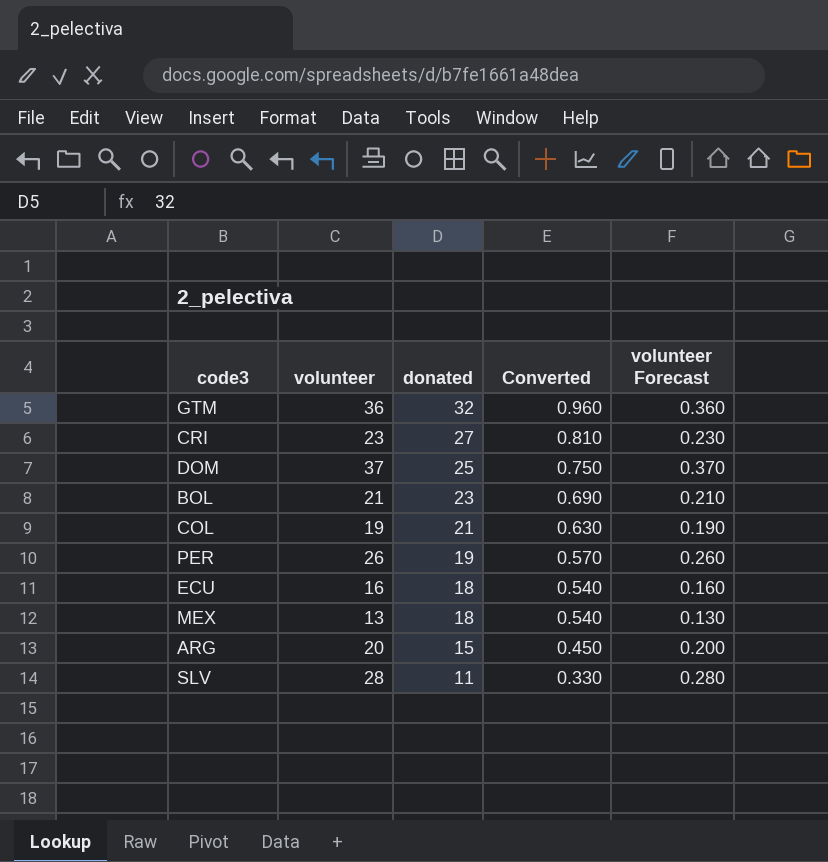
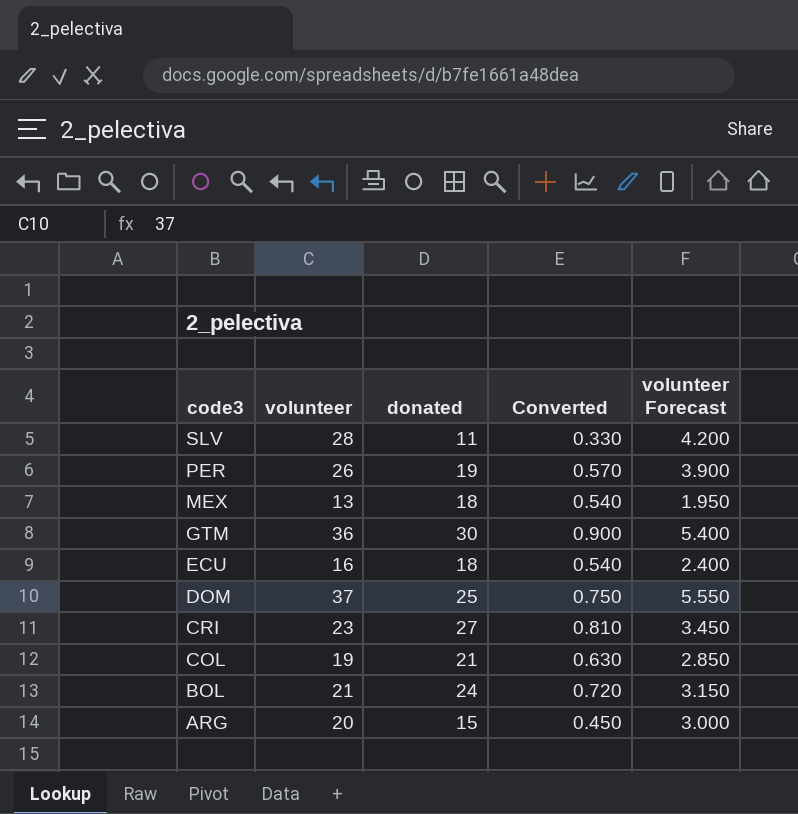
row order: donated descending -> code3 descending
column volunteer Forecast | formula: [volunteer] * 0.01 -> [volunteer] * 0.15
GTM | donated: 32 -> 30
GTM | Converted: 0.960 -> 0.900
BOL | donated: 23 -> 24
BOL | Converted: 0.690 -> 0.720

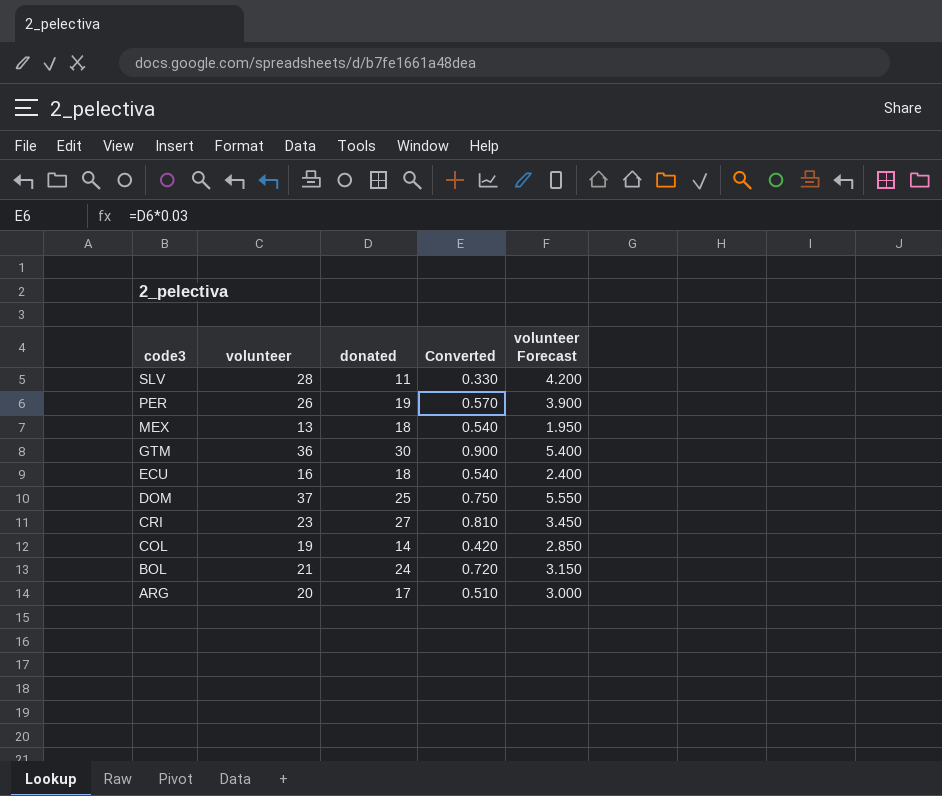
COL | donated: 21 -> 14
COL | Converted: 0.630 -> 0.420
ARG | donated: 15 -> 17
ARG | Converted: 0.450 -> 0.510

